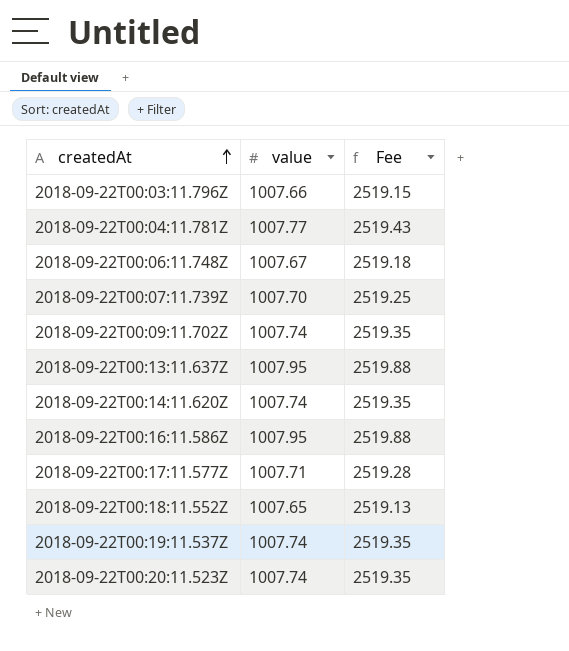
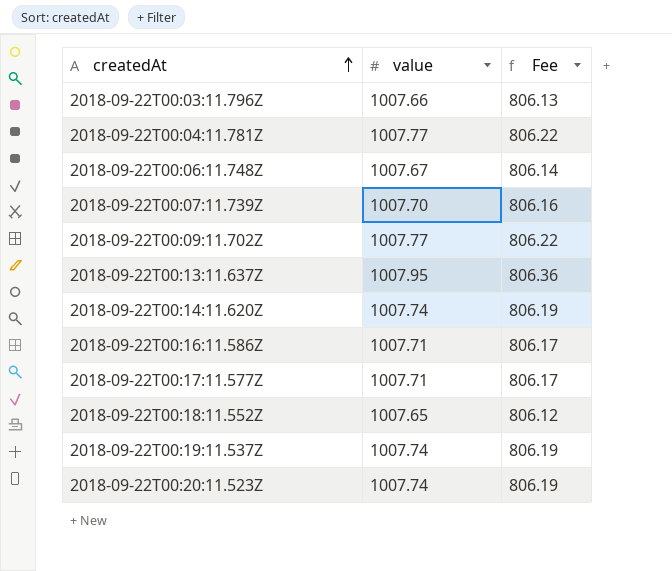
column Fee | formula: [value] * 2.5 -> [value] * 0.8
2018-09-22T00:09:11.702Z | value: 1007.74 -> 1007.77
2018-09-22T00:16:11.586Z | value: 1007.95 -> 1007.71

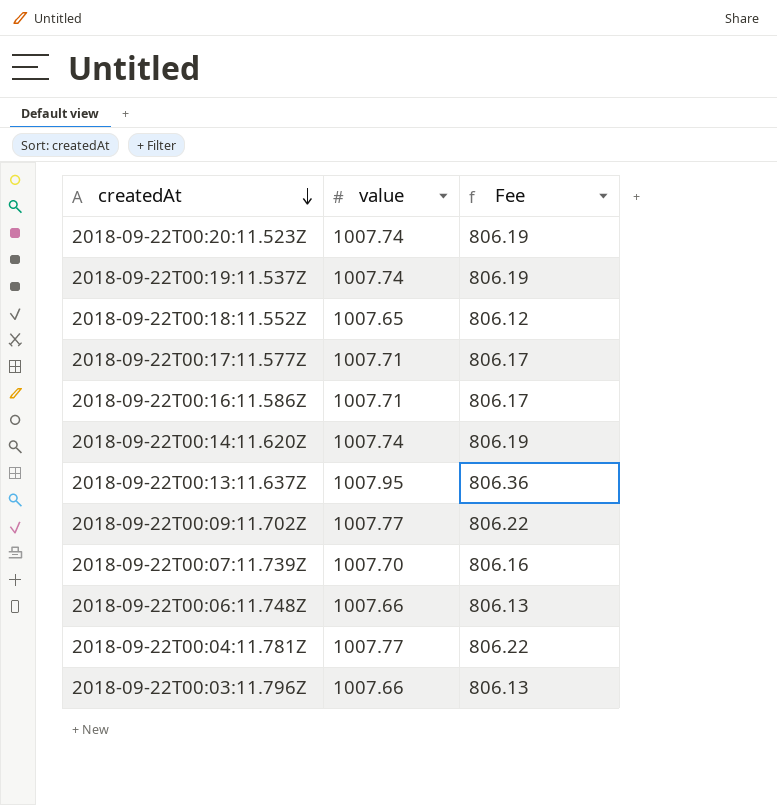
row order: createdAt ascending -> createdAt descending
2018-09-22T00:06:11.748Z | value: 1007.67 -> 1007.66
2018-09-22T00:06:11.748Z | Fee: 806.14 -> 806.13

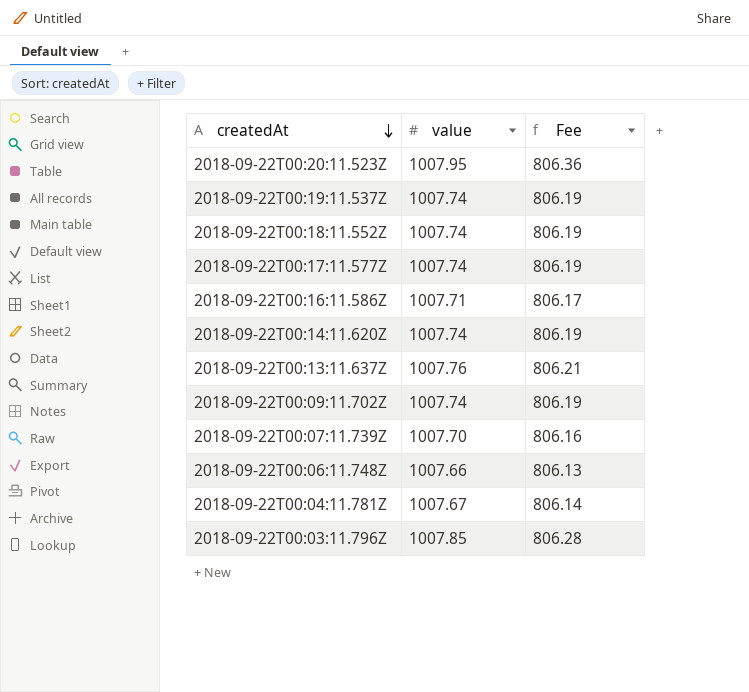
2018-09-22T00:20:11.523Z | value: 1007.74 -> 1007.95
2018-09-22T00:20:11.523Z | Fee: 806.19 -> 806.36
2018-09-22T00:18:11.552Z | value: 1007.65 -> 1007.74
2018-09-22T00:18:11.552Z | Fee: 806.12 -> 806.19
2018-09-22T00:17:11.577Z | value: 1007.71 -> 1007.74
2018-09-22T00:17:11.577Z | Fee: 806.17 -> 806.19
2018-09-22T00:13:11.637Z | value: 1007.95 -> 1007.76
2018-09-22T00:13:11.637Z | Fee: 806.36 -> 806.21
2018-09-22T00:09:11.702Z | value: 1007.77 -> 1007.74
2018-09-22T00:09:11.702Z | Fee: 806.22 -> 806.19
2018-09-22T00:04:11.781Z | value: 1007.77 -> 1007.67
2018-09-22T00:04:11.781Z | Fee: 806.22 -> 806.14
2018-09-22T00:03:11.796Z | value: 1007.66 -> 1007.85
2018-09-22T00:03:11.796Z | Fee: 806.13 -> 806.28

